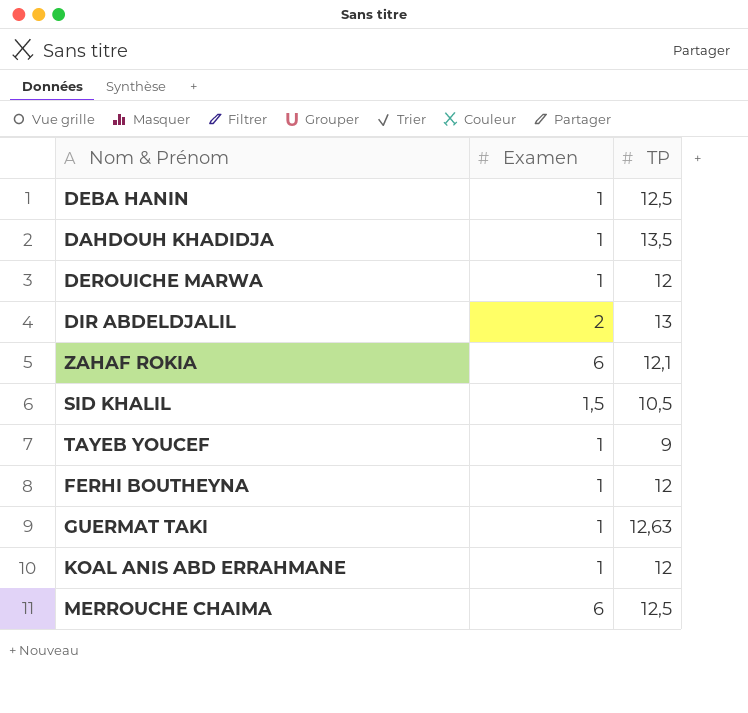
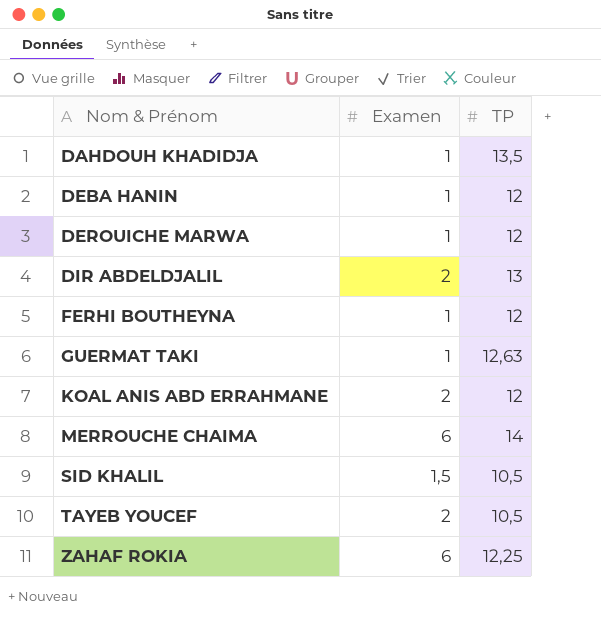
row order: none -> Nom & Prénom ascending
DEBA HANIN | TP: 12,5 -> 12
KOAL ANIS ABD ERRAHMANE | Examen: 1 -> 2
MERROUCHE CHAIMA | TP: 12,5 -> 14
TAYEB YOUCEF | Examen: 1 -> 2
TAYEB YOUCEF | TP: 9 -> 10,5
ZAHAF ROKIA | TP: 12,1 -> 12,25

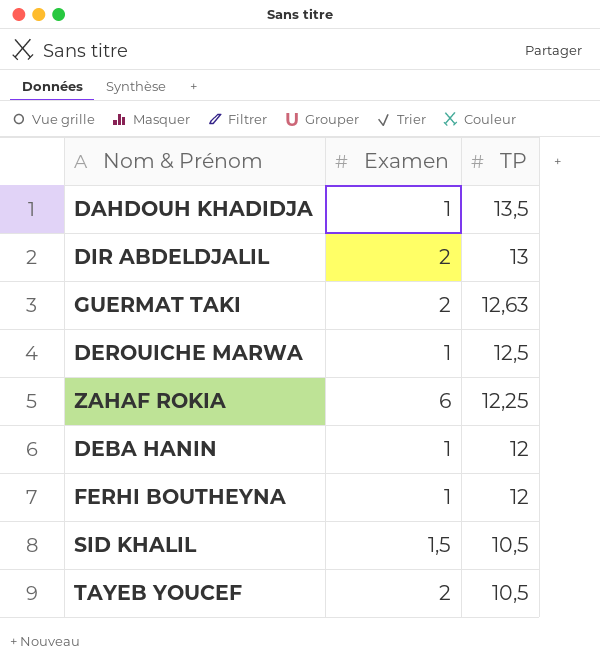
row order: Nom & Prénom ascending -> TP descending
row KOAL ANIS ABD ERRAHMANE: 2 | 12 -> none
row MERROUCHE CHAIMA: 6 | 14 -> none
GUERMAT TAKI | Examen: 1 -> 2
DEROUICHE MARWA | TP: 12 -> 12,5

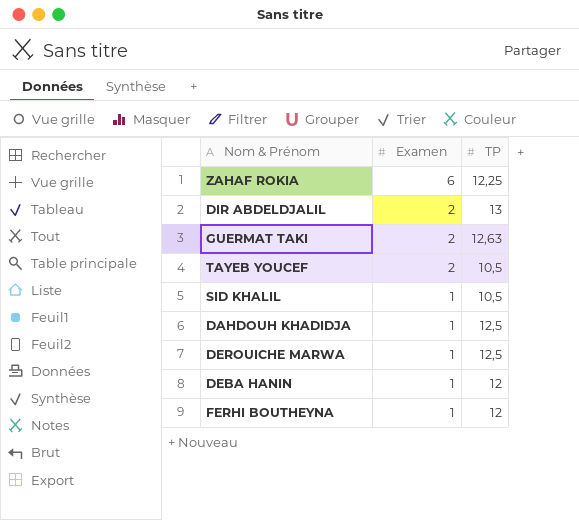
row order: TP descending -> Examen descending
SID KHALIL | Examen: 1,5 -> 1
DAHDOUH KHADIDJA | TP: 13,5 -> 12,5

